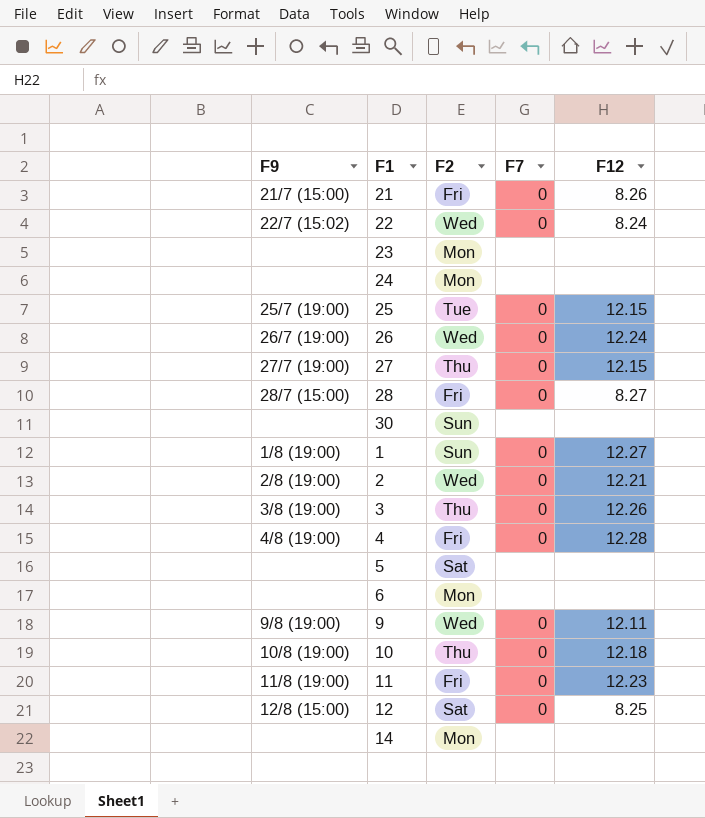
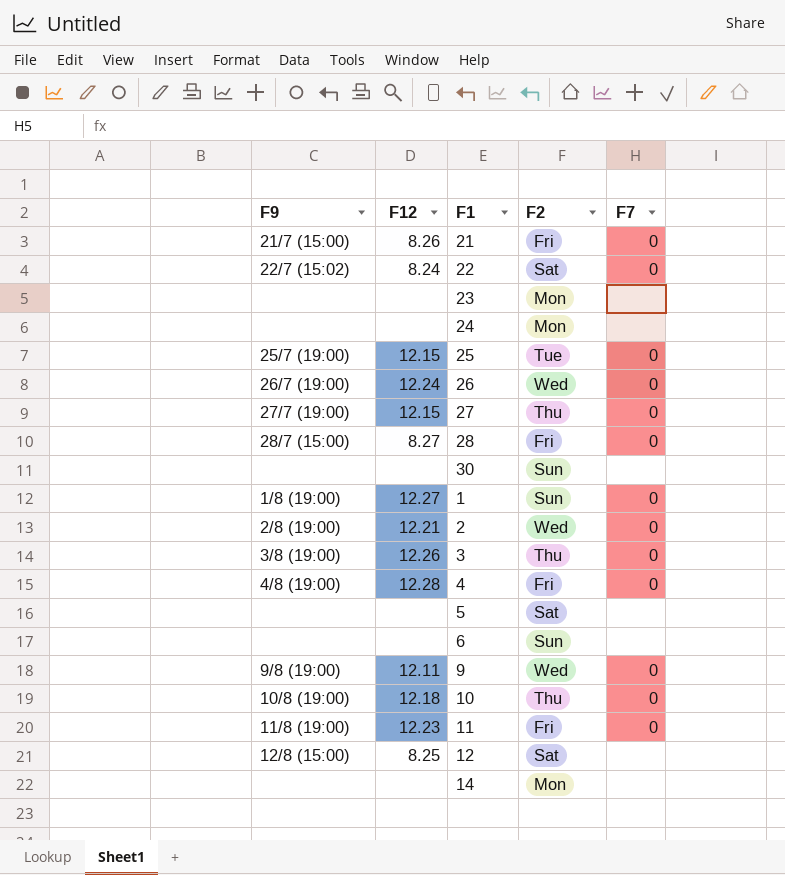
column F12 | position: 5 -> 2
22 | F2: Wed -> Sat
6 | F2: Mon -> Sun
12 | F7: 0 -> none

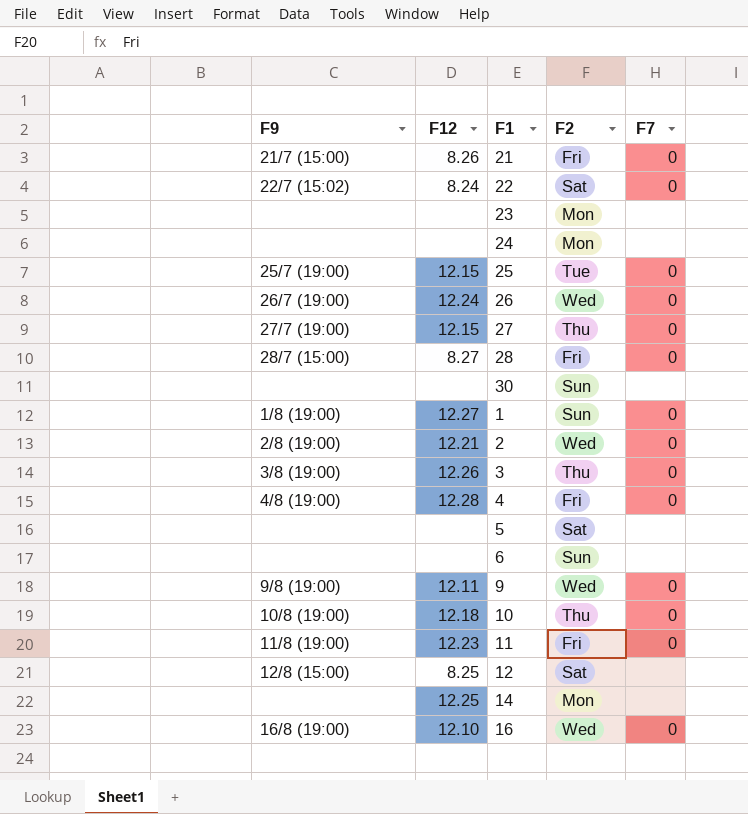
14 | F12: none -> 12.25
row 16: none -> 16/8 (19:00) | 12.10 | Wed | 0

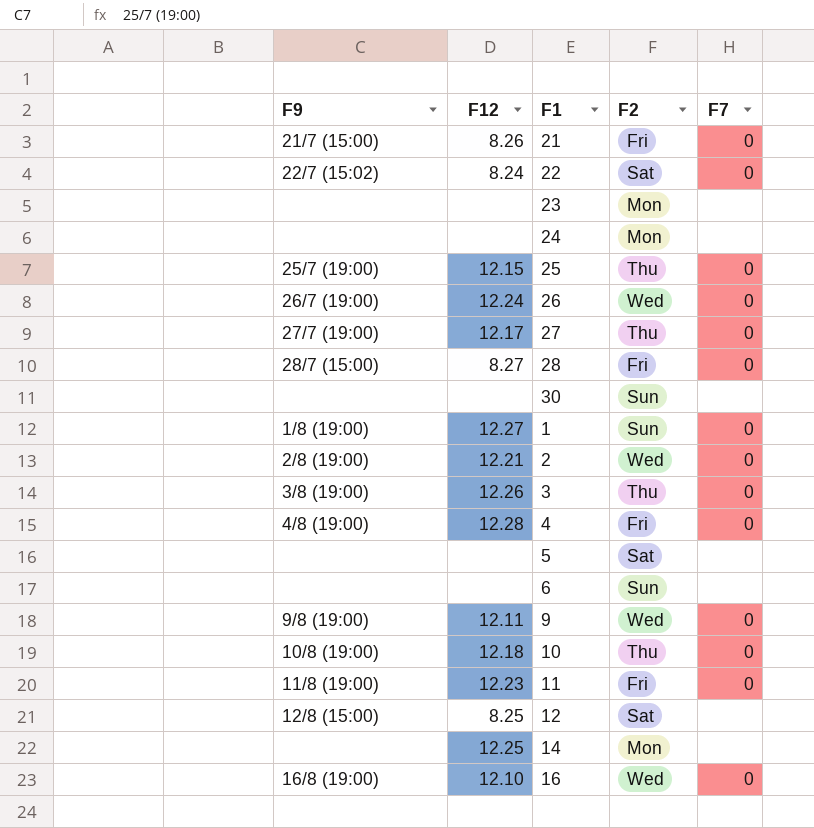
25 | F2: Tue -> Thu
27 | F12: 12.15 -> 12.17

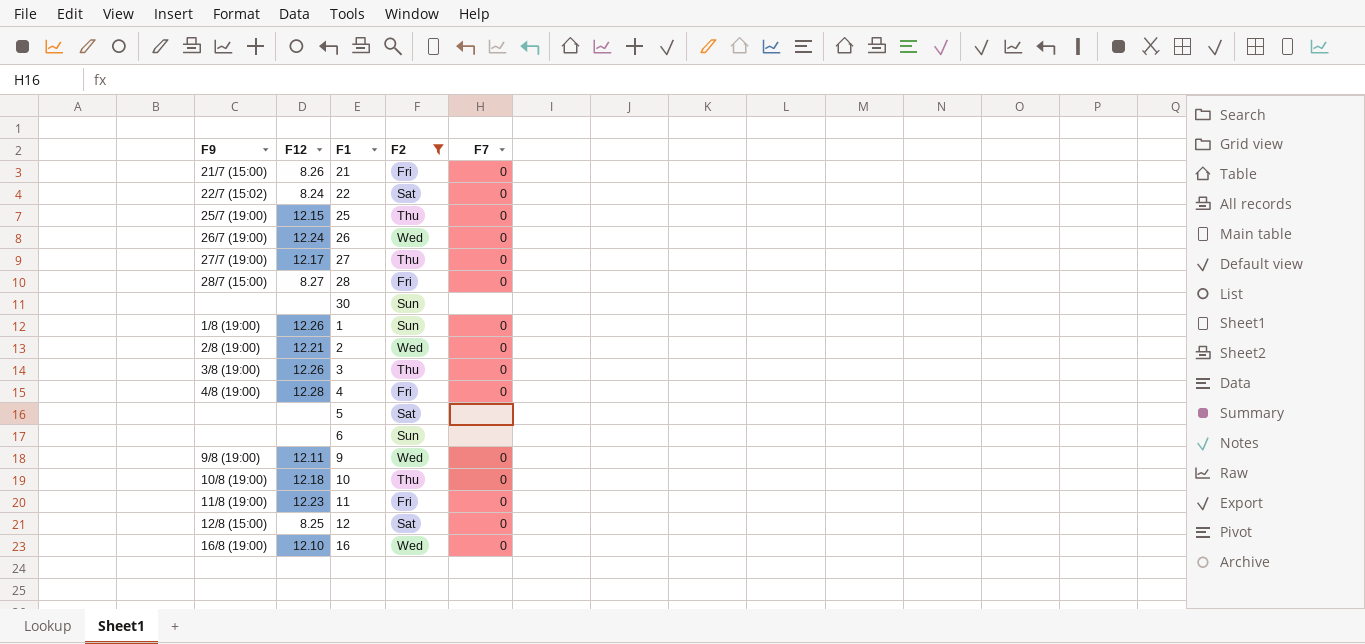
filter: none -> F2 != Mon
1 | F12: 12.27 -> 12.26
12 | F7: none -> 0

